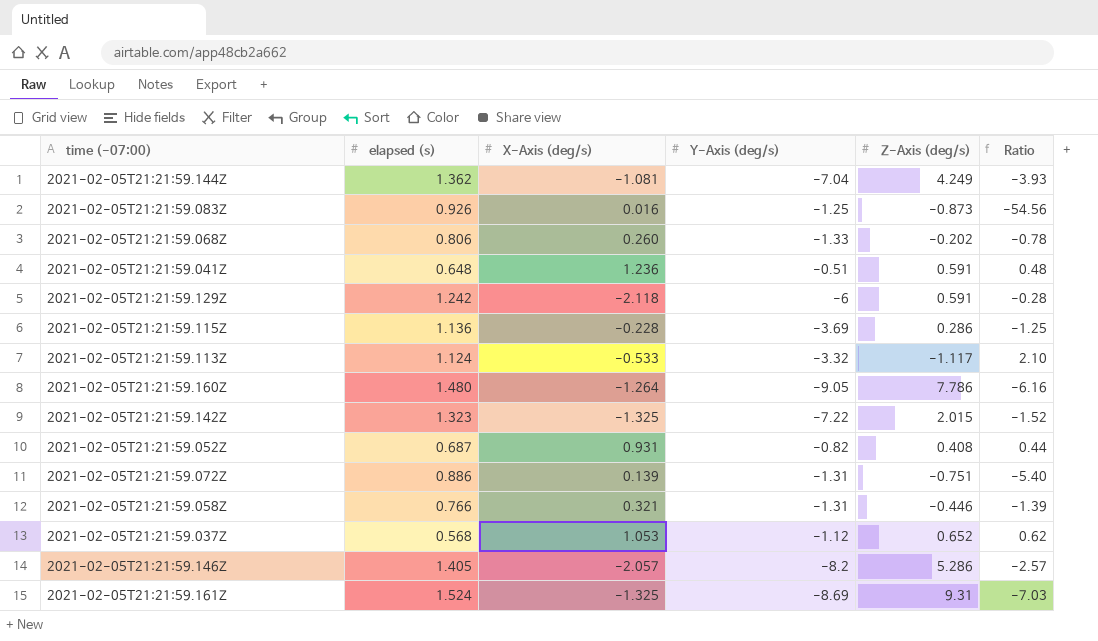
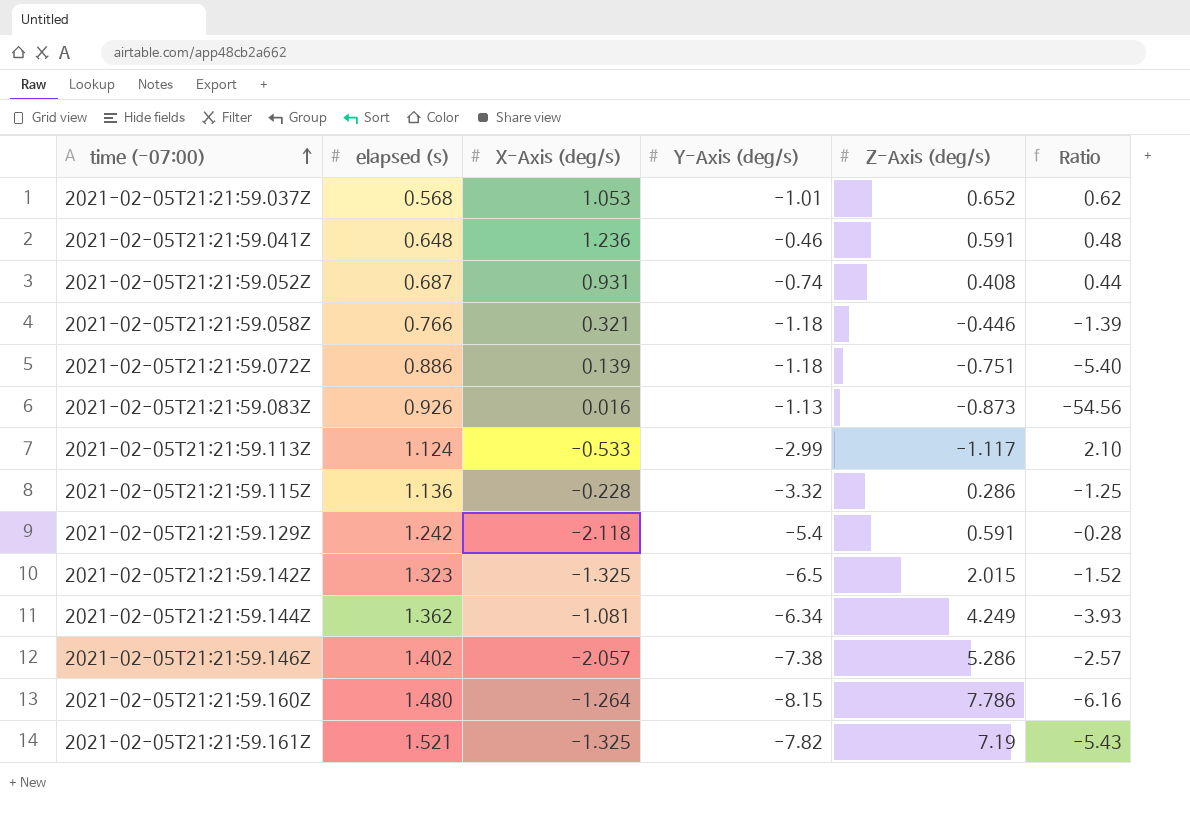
row order: none -> time (-07:00) ascending
row 2021-02-05T21:21:59.068Z: 0.806 | 0.260 | -1.33 | -0.202 | -0.78 -> none
2021-02-05T21:21:59.037Z | Y-Axis (deg/s): -1.12 -> -1.01
2021-02-05T21:21:59.041Z | Y-Axis (deg/s): -0.51 -> -0.46
2021-02-05T21:21:59.052Z | Y-Axis (deg/s): -0.82 -> -0.74
2021-02-05T21:21:59.058Z | Y-Axis (deg/s): -1.31 -> -1.18
2021-02-05T21:21:59.072Z | Y-Axis (deg/s): -1.31 -> -1.18
2021-02-05T21:21:59.083Z | Y-Axis (deg/s): -1.25 -> -1.13
2021-02-05T21:21:59.113Z | Y-Axis (deg/s): -3.32 -> -2.99
2021-02-05T21:21:59.115Z | Y-Axis (deg/s): -3.69 -> -3.32
2021-02-05T21:21:59.129Z | Y-Axis (deg/s): -6 -> -5.4
2021-02-05T21:21:59.142Z | Y-Axis (deg/s): -7.22 -> -6.5
2021-02-05T21:21:59.144Z | Y-Axis (deg/s): -7.04 -> -6.34
2021-02-05T21:21:59.146Z | elapsed (s): 1.405 -> 1.402
2021-02-05T21:21:59.146Z | Y-Axis (deg/s): -8.2 -> -7.38
2021-02-05T21:21:59.160Z | Y-Axis (deg/s): -9.05 -> -8.15
2021-02-05T21:21:59.161Z | elapsed (s): 1.524 -> 1.521
2021-02-05T21:21:59.161Z | Y-Axis (deg/s): -8.69 -> -7.82
2021-02-05T21:21:59.161Z | Z-Axis (deg/s): 9.31 -> 7.19
2021-02-05T21:21:59.161Z | Ratio: -7.03 -> -5.43

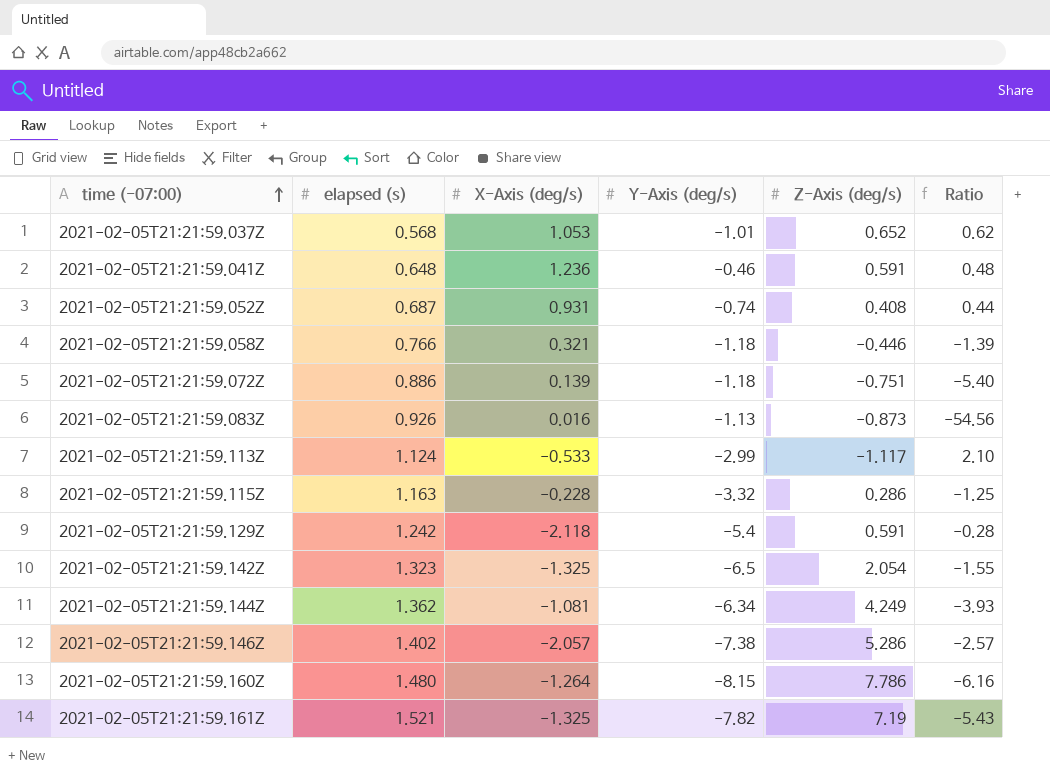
2021-02-05T21:21:59.115Z | elapsed (s): 1.136 -> 1.163
2021-02-05T21:21:59.142Z | Z-Axis (deg/s): 2.015 -> 2.054
2021-02-05T21:21:59.142Z | Ratio: -1.52 -> -1.55

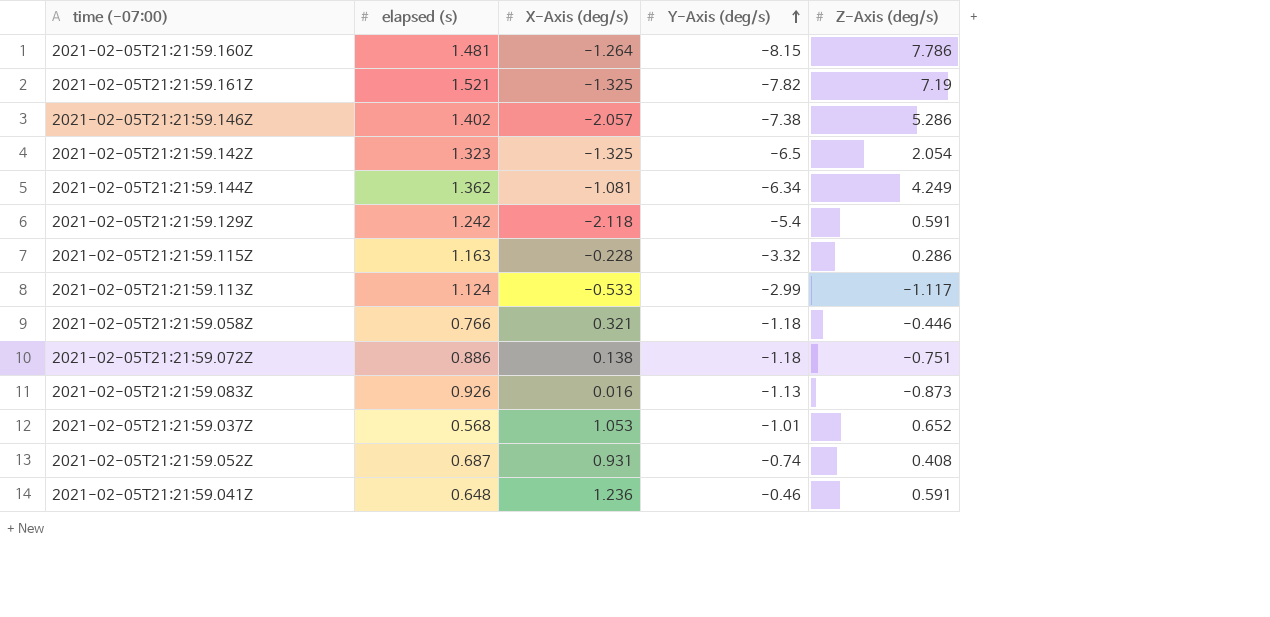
row order: time (-07:00) ascending -> Y-Axis (deg/s) ascending
column Ratio | formula: [Z-Axis (deg/s)] / [X-Axis (deg/s)] -> none
2021-02-05T21:21:59.160Z | elapsed (s): 1.480 -> 1.481
2021-02-05T21:21:59.072Z | X-Axis (deg/s): 0.139 -> 0.138

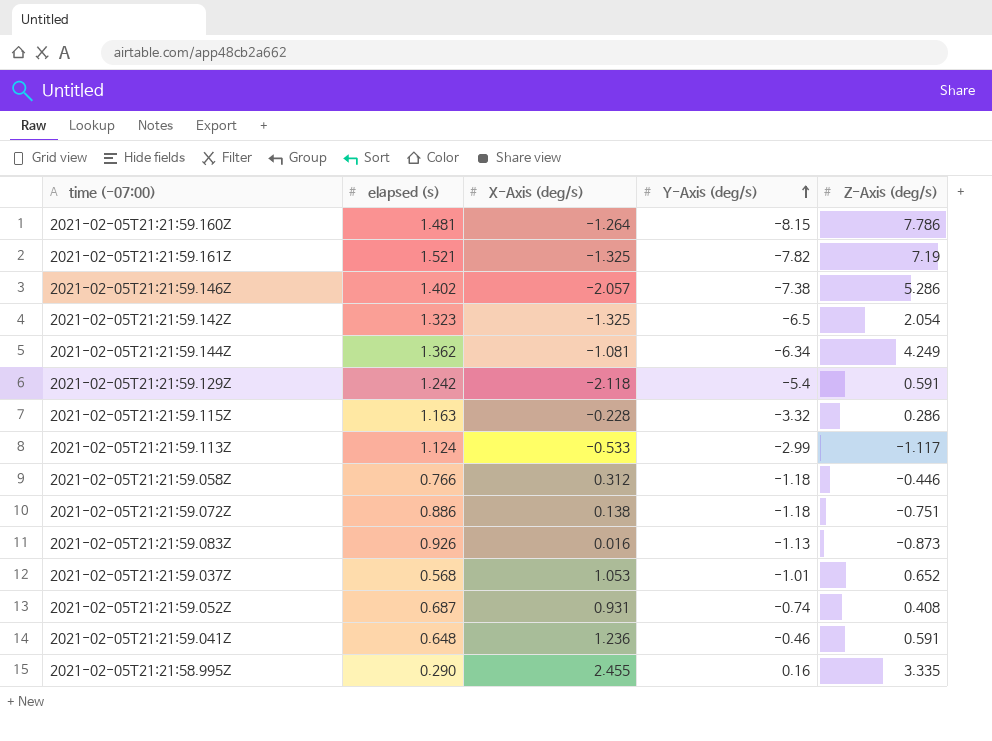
2021-02-05T21:21:59.058Z | X-Axis (deg/s): 0.321 -> 0.312
row 2021-02-05T21:21:58.995Z: none -> 0.290 | 2.455 | 0.16 | 3.335

